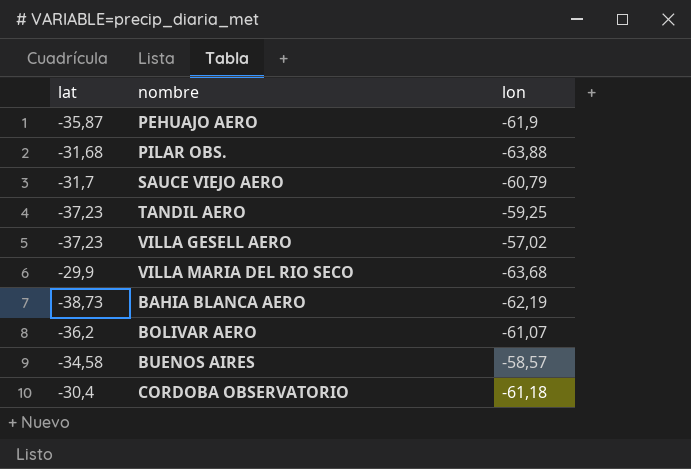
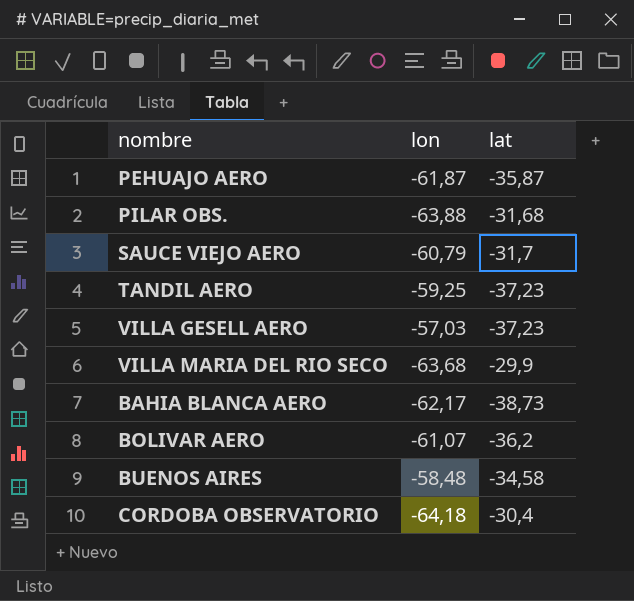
column lat | position: 1 -> 3
PEHUAJO AERO | lon: -61,9 -> -61,87
VILLA GESELL AERO | lon: -57,02 -> -57,03
BAHIA BLANCA AERO | lon: -62,19 -> -62,17
BUENOS AIRES | lon: -58,57 -> -58,48
CORDOBA OBSERVATORIO | lon: -61,18 -> -64,18

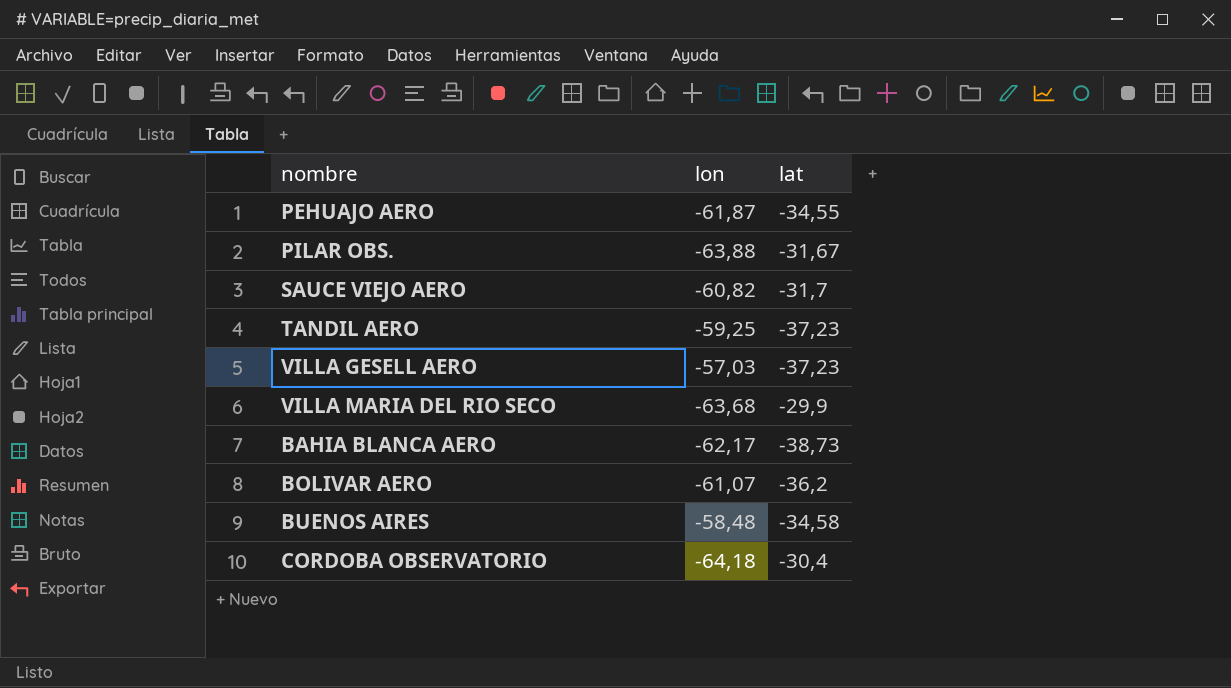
PEHUAJO AERO | lat: -35,87 -> -34,55
PILAR OBS. | lat: -31,68 -> -31,67
SAUCE VIEJO AERO | lon: -60,79 -> -60,82

